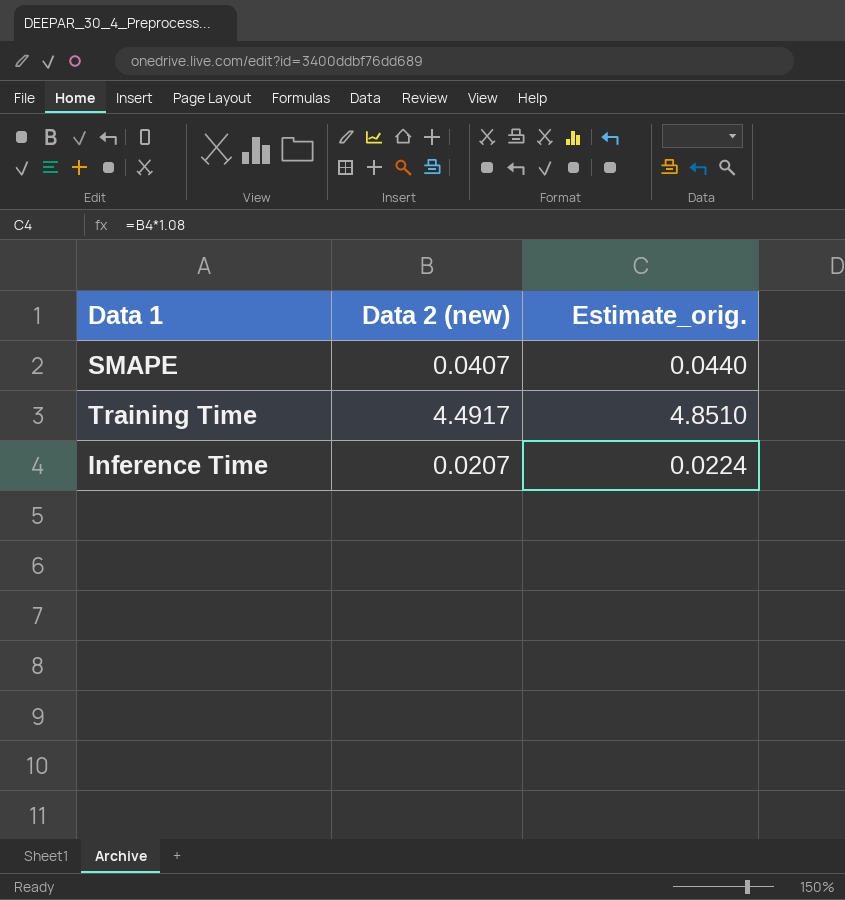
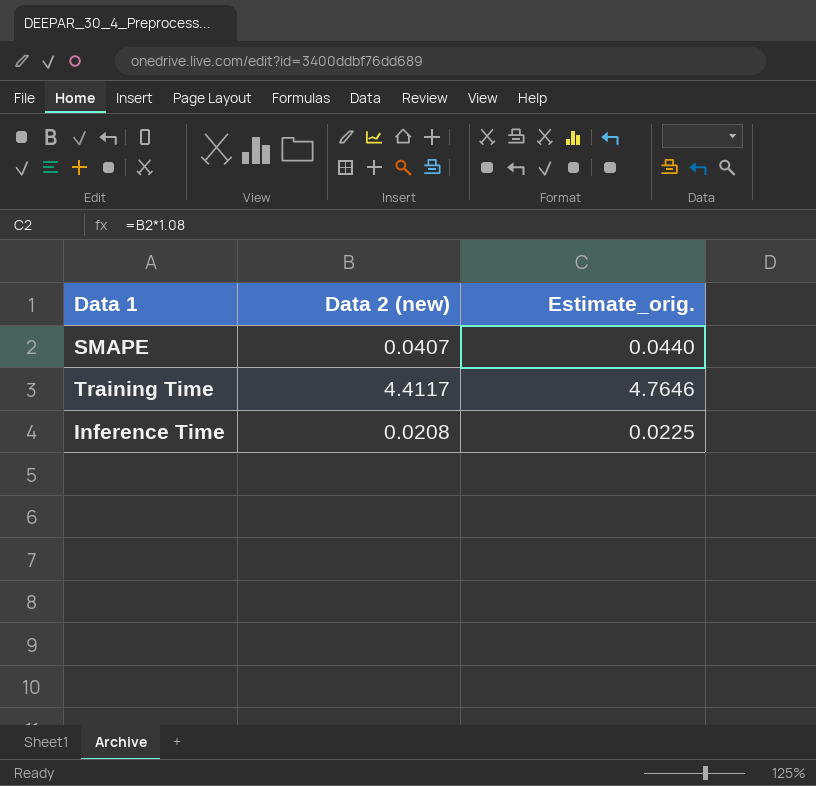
Training Time | Data 2 (new): 4.4917 -> 4.4117
Training Time | Estimate_orig.: 4.8510 -> 4.7646
Inference Time | Data 2 (new): 0.0207 -> 0.0208
Inference Time | Estimate_orig.: 0.0224 -> 0.0225

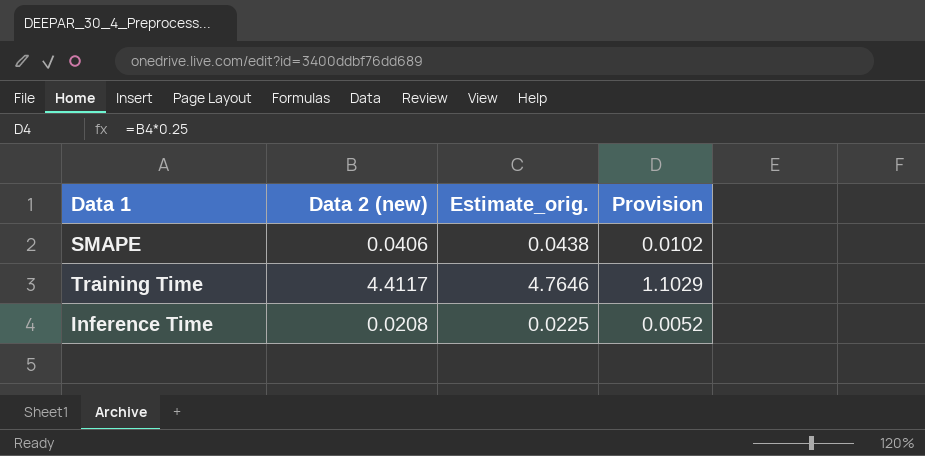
column Provision | formula: none -> [Data 2 (new)] * 0.25
SMAPE | Data 2 (new): 0.0407 -> 0.0406
SMAPE | Estimate_orig.: 0.0440 -> 0.0438

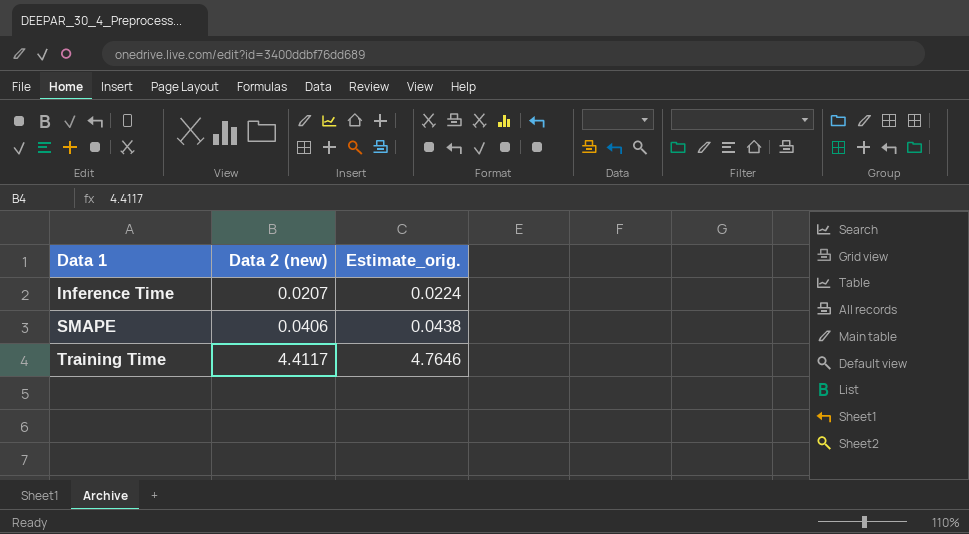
row order: none -> Data 1 ascending
column Provision | formula: [Data 2 (new)] * 0.25 -> none
Inference Time | Data 2 (new): 0.0208 -> 0.0207
Inference Time | Estimate_orig.: 0.0225 -> 0.0224

